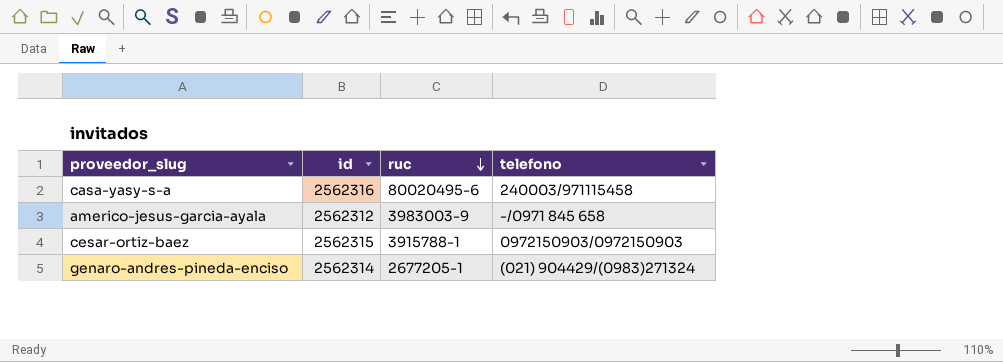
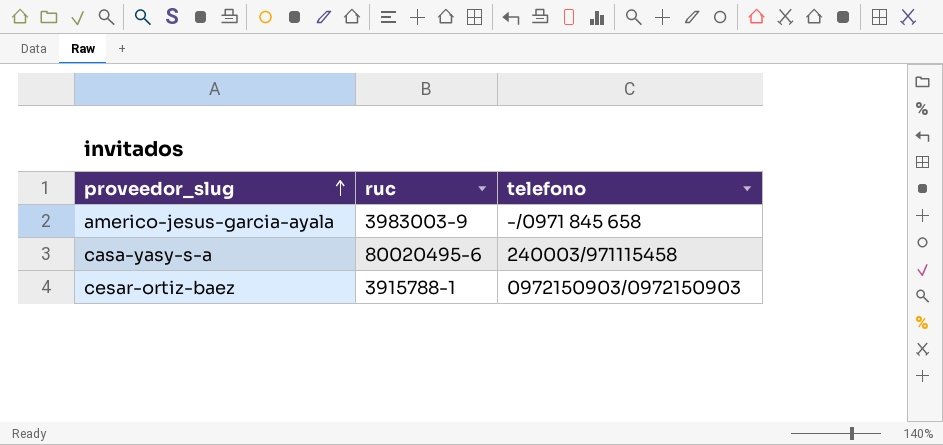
row order: ruc descending -> proveedor_slug ascending
column id | position: 2 -> none
row genaro-andres-pineda-enciso: 2562314 | 2677205-1 | (021) 904429/(0983)271324 -> none

